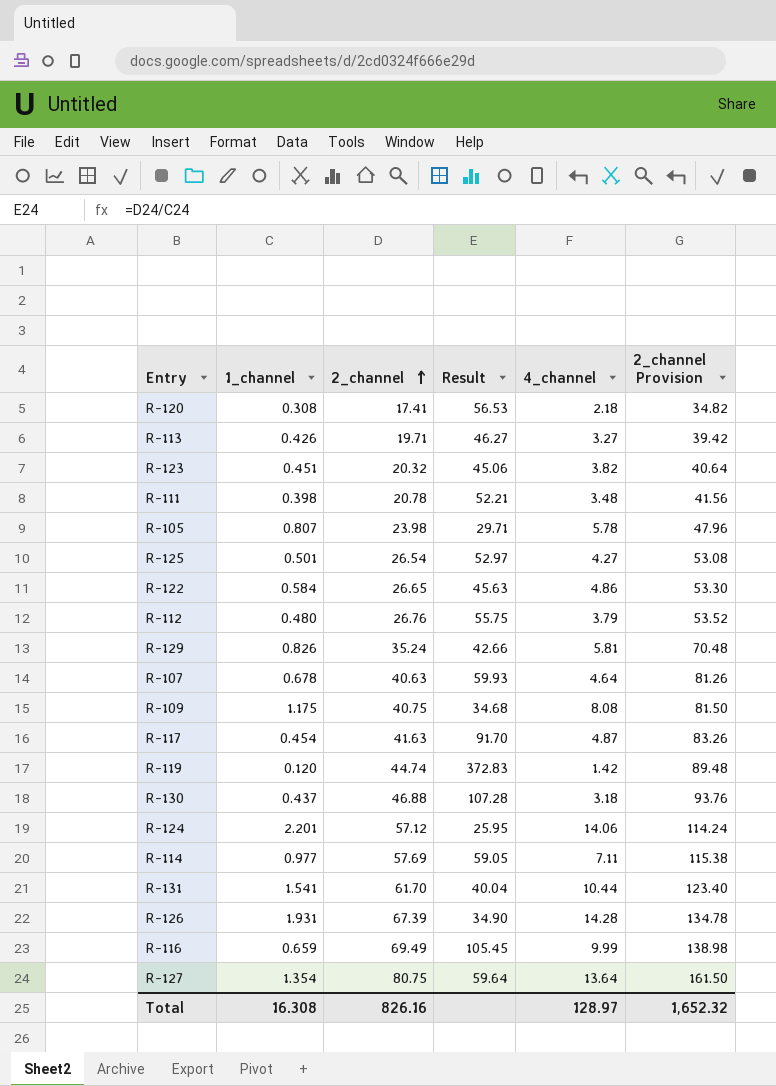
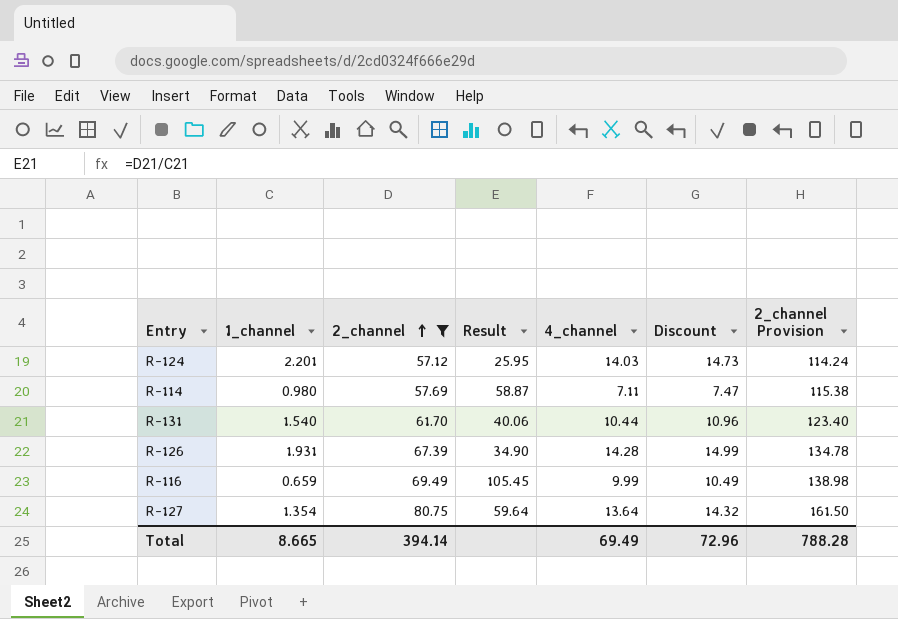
filter: none -> 2_channel >= 57.12
column Discount | formula: none -> [4_channel] * 1.05
R-124 | 4_channel: 14.06 -> 14.03
R-114 | 1_channel: 0.977 -> 0.980
R-114 | Result: 59.05 -> 58.87
R-131 | 1_channel: 1.541 -> 1.540
R-131 | Result: 40.04 -> 40.06
Total | 1_channel: 16.308 -> 8.665
Total | 2_channel: 826.16 -> 394.14
Total | 4_channel: 128.97 -> 69.49
Total | 2_channel Provision: 1,652.32 -> 788.28

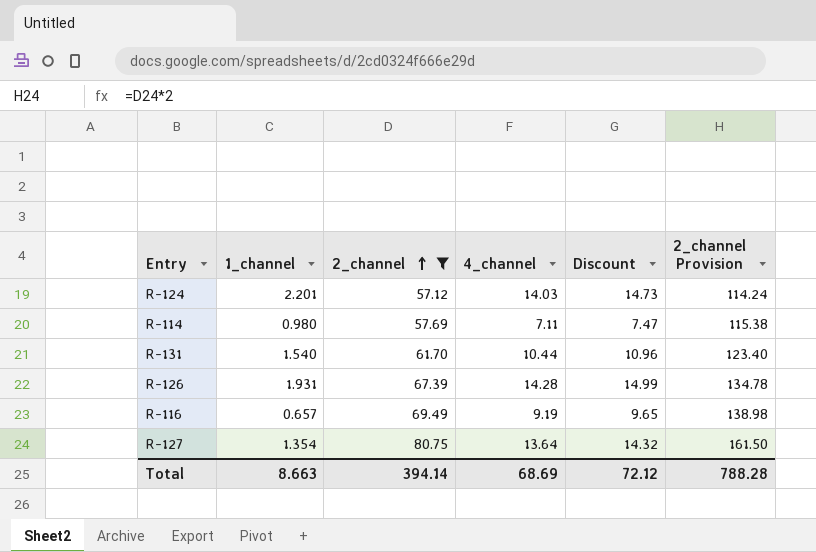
column Result | formula: [2_channel] / [1_channel] -> none
R-116 | 1_channel: 0.659 -> 0.657
R-116 | 4_channel: 9.99 -> 9.19
R-116 | Discount: 10.49 -> 9.65
Total | 1_channel: 8.665 -> 8.663
Total | 4_channel: 69.49 -> 68.69
Total | Discount: 72.96 -> 72.12

